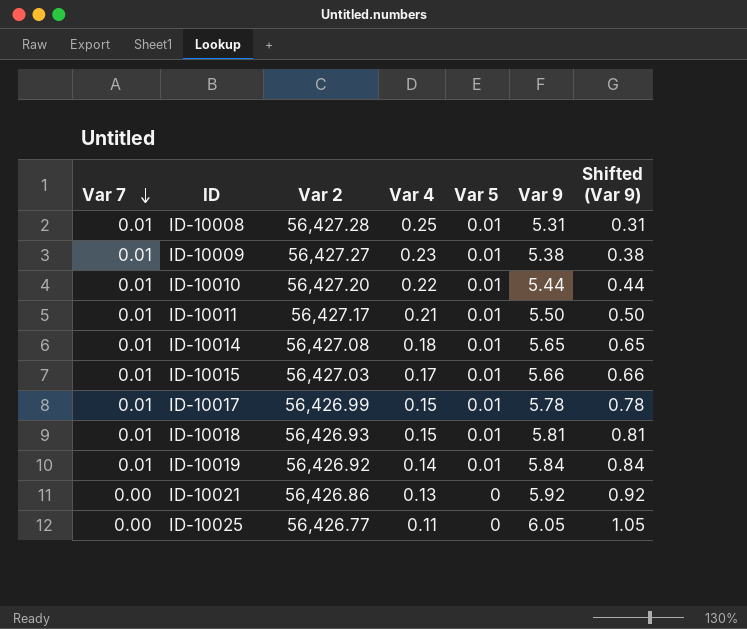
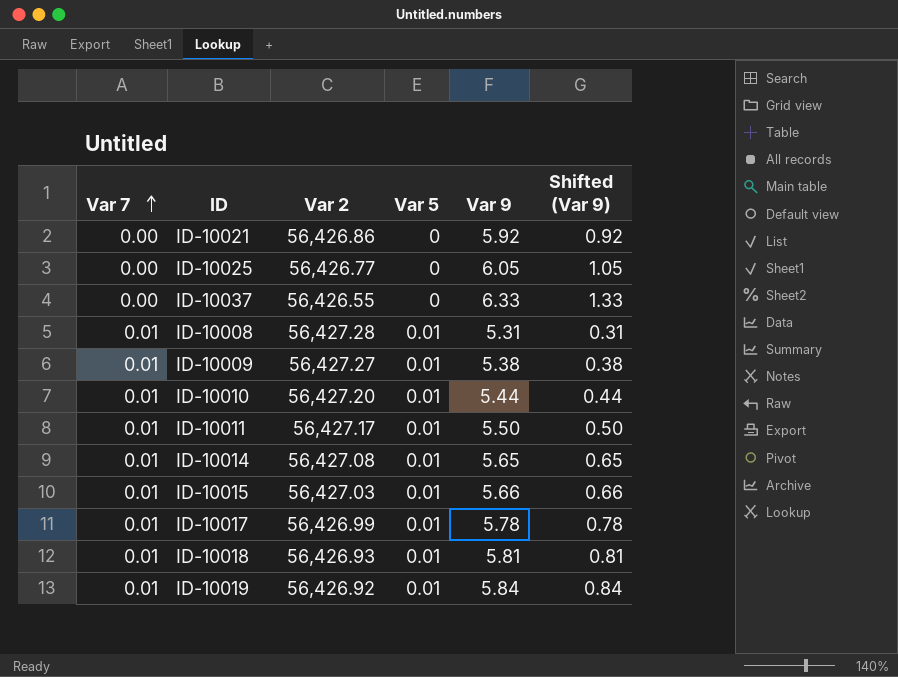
row order: Var 7 descending -> Var 7 ascending
column Var 4 | position: 4 -> none
row ID-10037: none -> 0.00 | 56,426.55 | 0 | 6.33 | 1.33

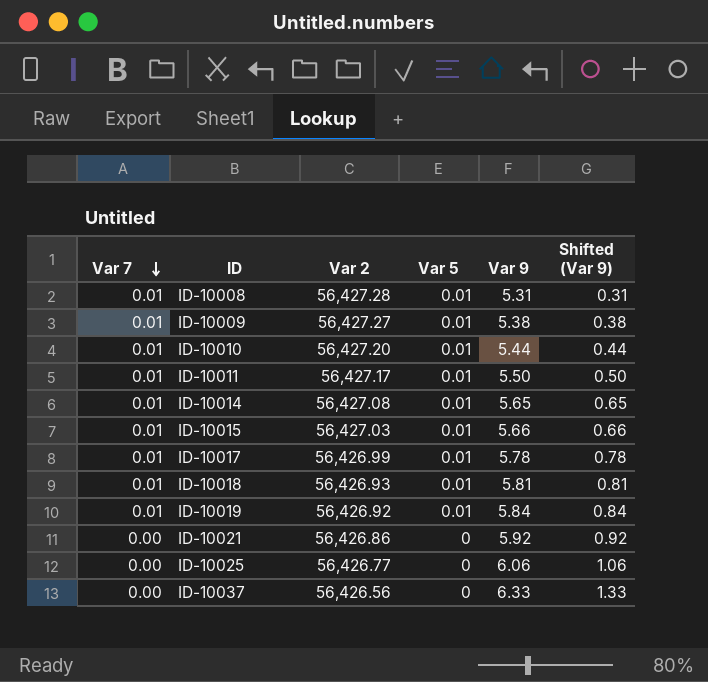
row order: Var 7 ascending -> Var 7 descending
ID-10025 | Var 9: 6.05 -> 6.06
ID-10025 | Shifted (Var 9): 1.05 -> 1.06
ID-10037 | Var 2: 56,426.55 -> 56,426.56

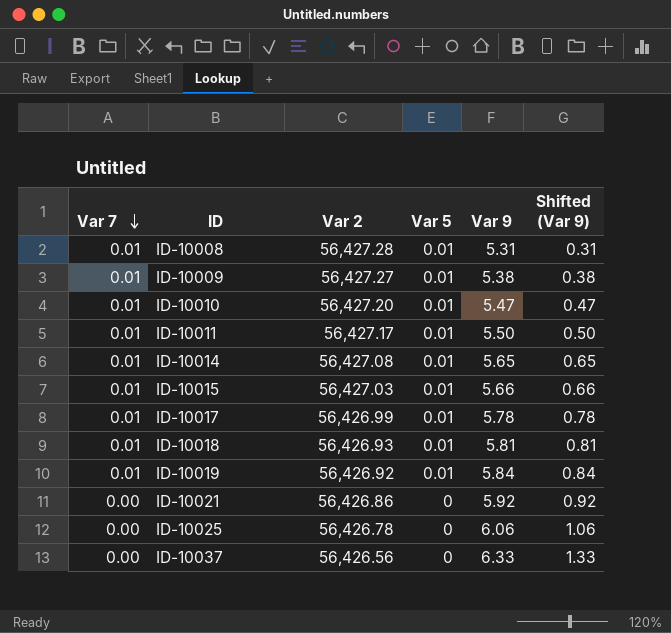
ID-10010 | Var 9: 5.44 -> 5.47
ID-10010 | Shifted (Var 9): 0.44 -> 0.47
ID-10025 | Var 2: 56,426.77 -> 56,426.78

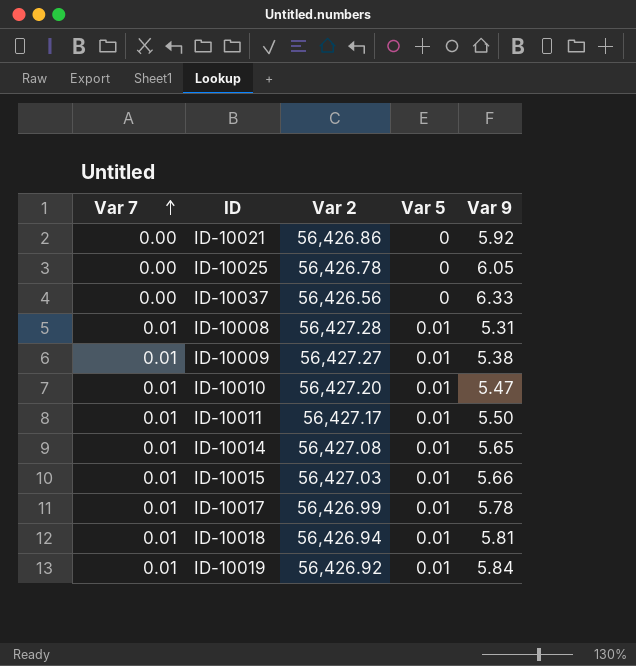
row order: Var 7 descending -> Var 7 ascending
column Shifted (Var 9) | formula: [Var 9] - 5 -> none
ID-10025 | Var 9: 6.06 -> 6.05
ID-10018 | Var 2: 56,426.93 -> 56,426.94

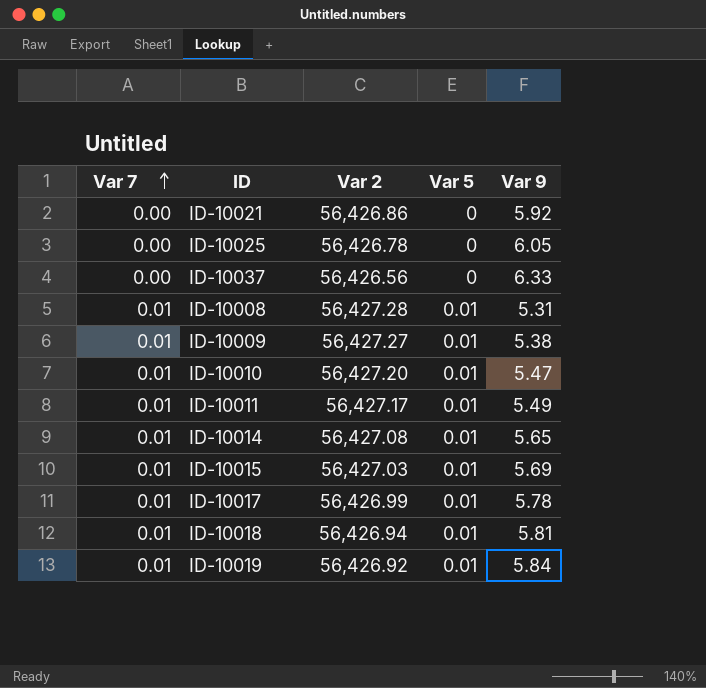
ID-10011 | Var 9: 5.50 -> 5.49
ID-10015 | Var 9: 5.66 -> 5.69

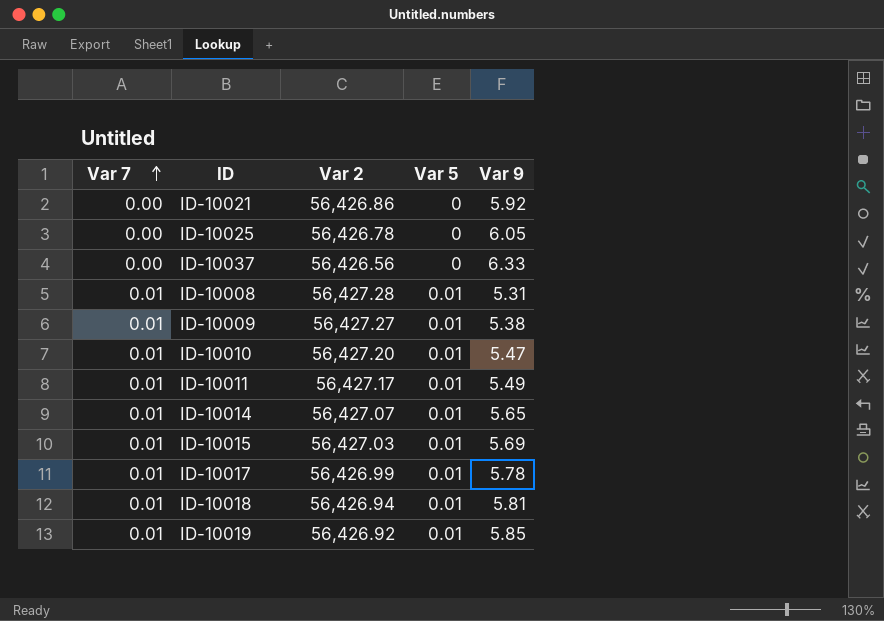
ID-10014 | Var 2: 56,427.08 -> 56,427.07
ID-10019 | Var 9: 5.84 -> 5.85

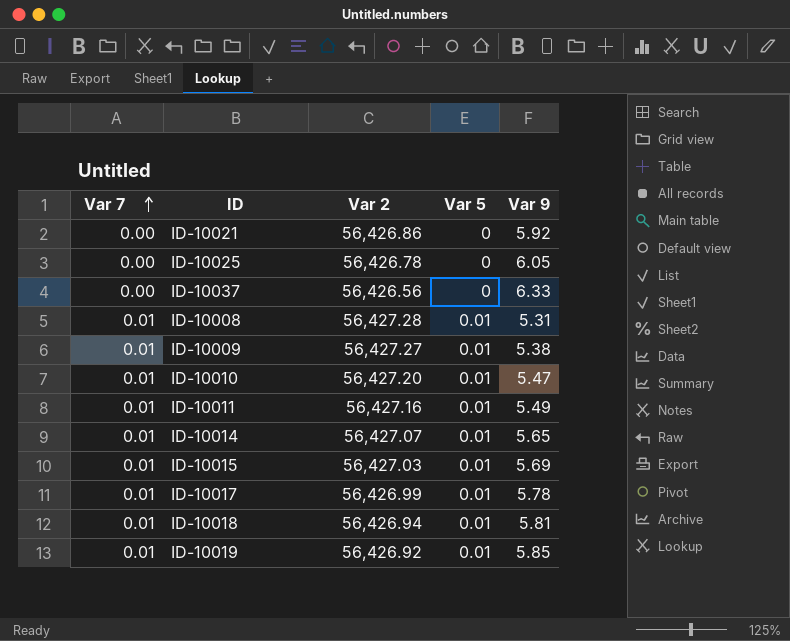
ID-10011 | Var 2: 56,427.17 -> 56,427.16

